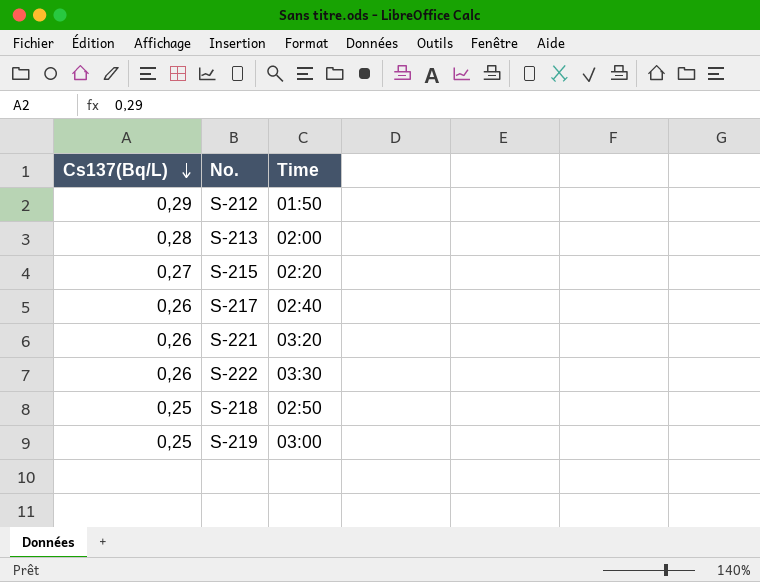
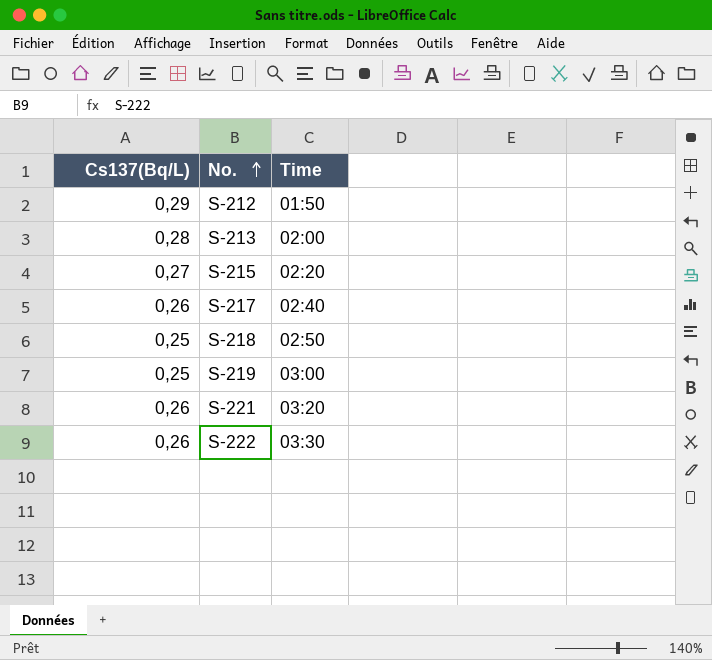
row order: Cs137(Bq/L) descending -> No. ascending

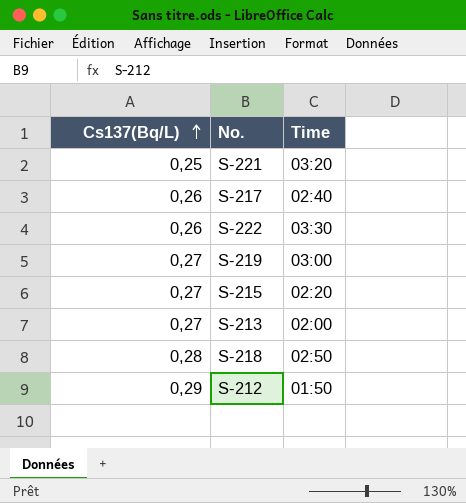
row order: No. ascending -> Cs137(Bq/L) ascending
S-221 | Cs137(Bq/L): 0,26 -> 0,25
S-219 | Cs137(Bq/L): 0,25 -> 0,27
S-213 | Cs137(Bq/L): 0,28 -> 0,27
S-218 | Cs137(Bq/L): 0,25 -> 0,28

